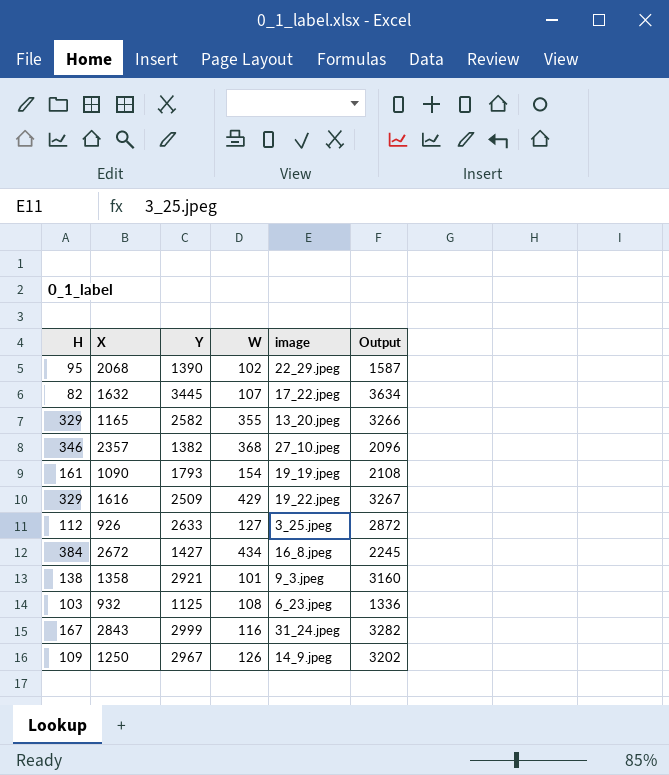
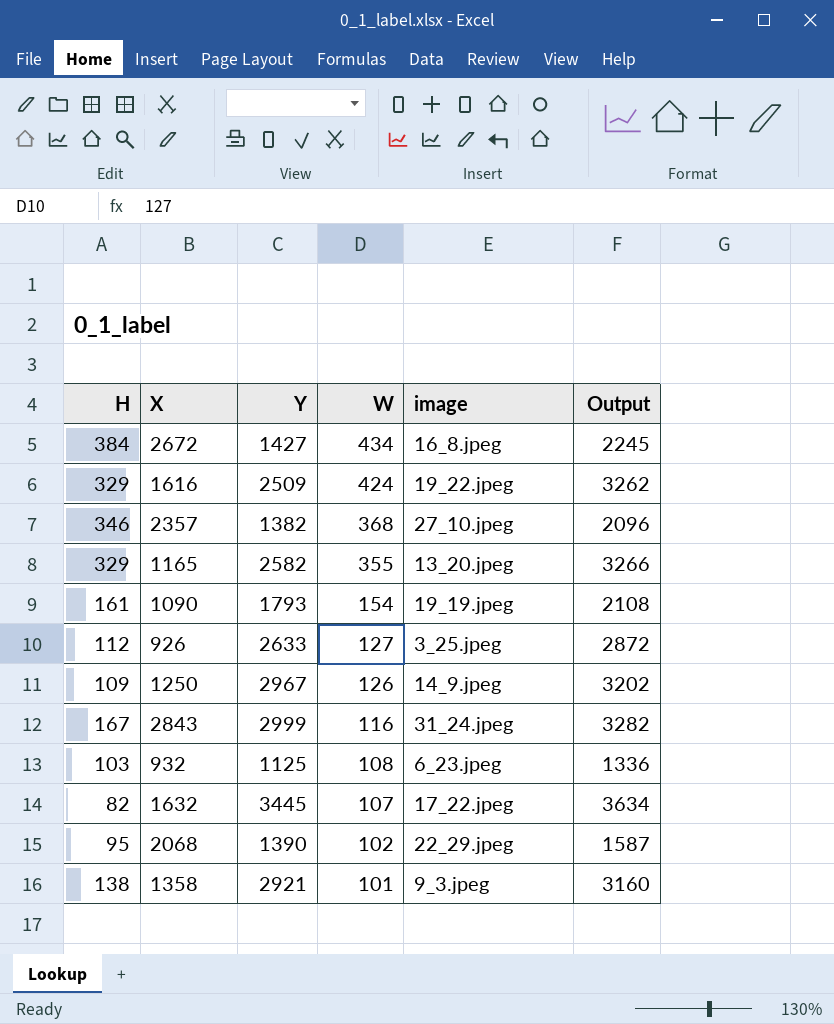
row order: none -> W descending
1616 | W: 429 -> 424
1616 | Output: 3267 -> 3262

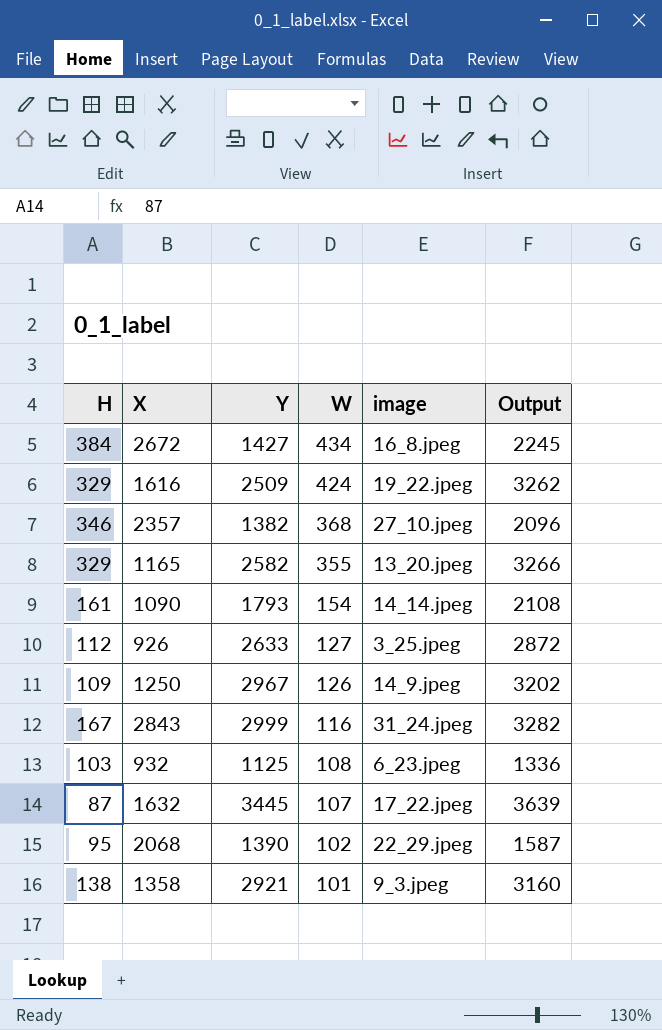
1090 | image: 19_19.jpeg -> 14_14.jpeg
1632 | H: 82 -> 87
1632 | Output: 3634 -> 3639

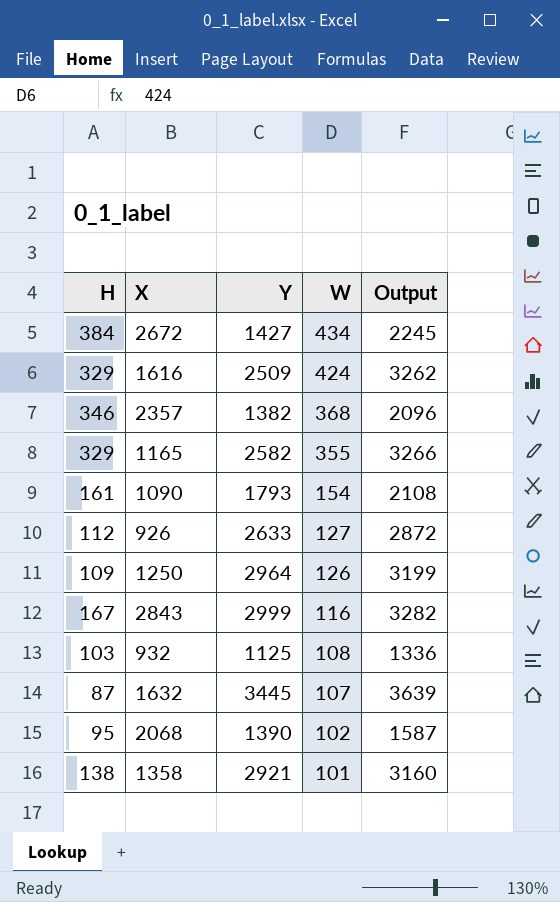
column image | position: 5 -> none
1250 | Y: 2967 -> 2964
1250 | Output: 3202 -> 3199

